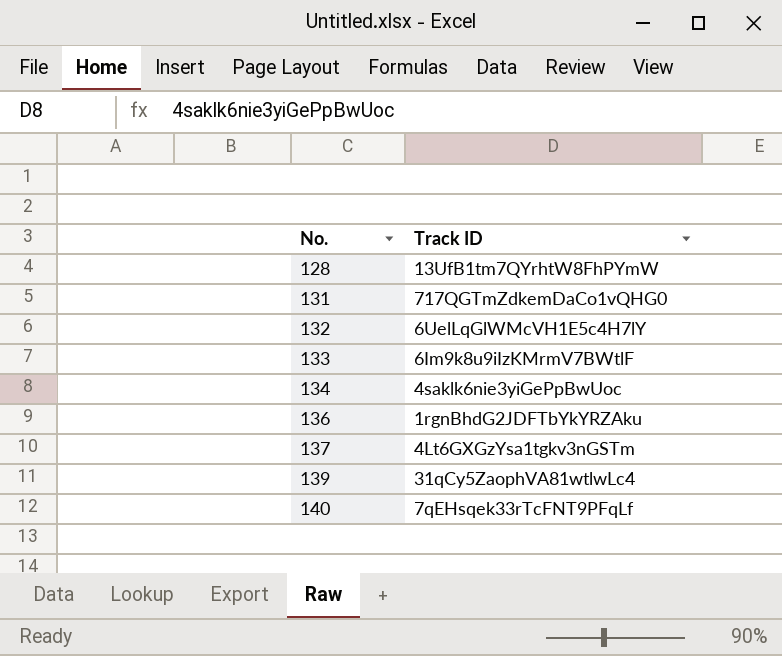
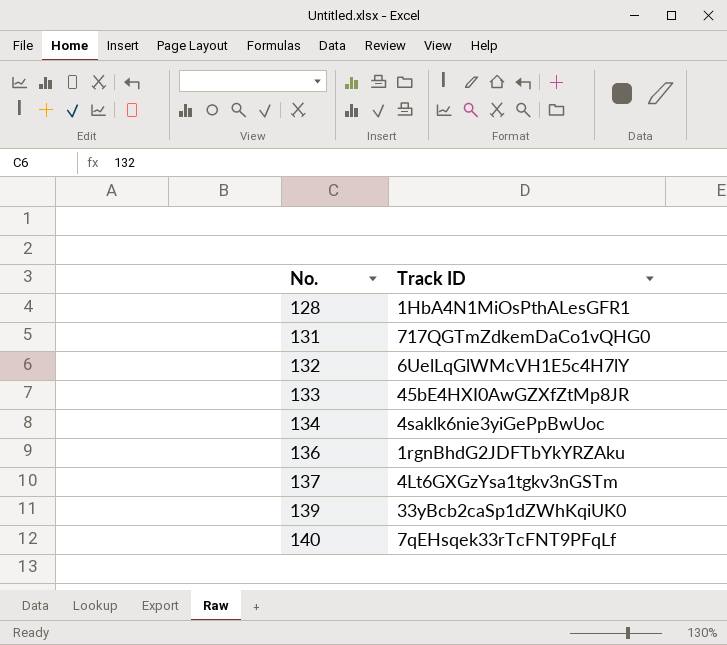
128 | Track ID: 13UfB1tm7QYrhtW8FhPYmW -> 1HbA4N1MiOsPthALesGFR1
133 | Track ID: 6Im9k8u9iIzKMrmV7BWtlF -> 45bE4HXI0AwGZXfZtMp8JR
139 | Track ID: 31qCy5ZaophVA81wtlwLc4 -> 33yBcb2caSp1dZWhKqiUK0

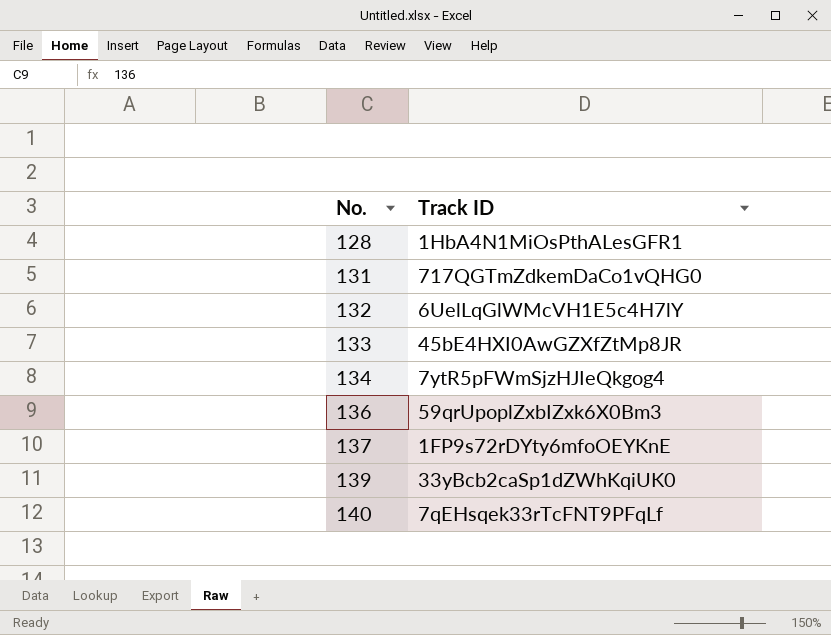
134 | Track ID: 4saklk6nie3yiGePpBwUoc -> 7ytR5pFWmSjzHJIeQkgog4
136 | Track ID: 1rgnBhdG2JDFTbYkYRZAku -> 59qrUpoplZxbIZxk6X0Bm3
137 | Track ID: 4Lt6GXGzYsa1tgkv3nGSTm -> 1FP9s72rDYty6mfoOEYKnE

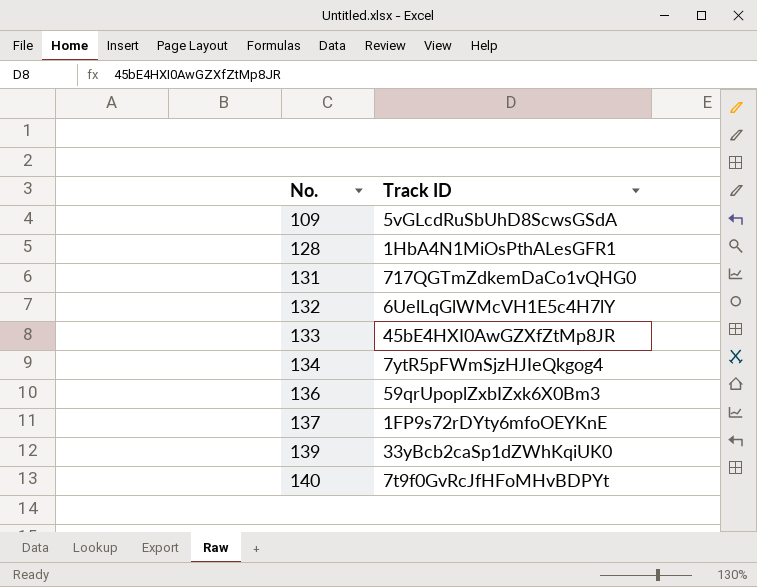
row 109: none -> 5vGLcdRuSbUhD8ScwsGSdA
140 | Track ID: 7qEHsqek33rTcFNT9PFqLf -> 7t9f0GvRcJfHFoMHvBDPYt

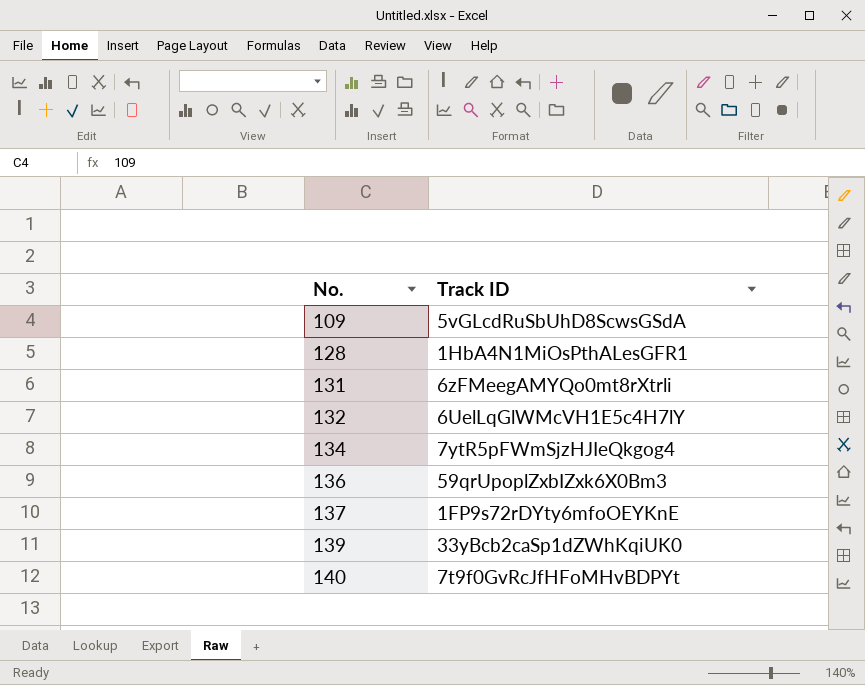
row 133: 45bE4HXI0AwGZXfZtMp8JR -> none
131 | Track ID: 717QGTmZdkemDaCo1vQHG0 -> 6zFMeegAMYQo0mt8rXtrli

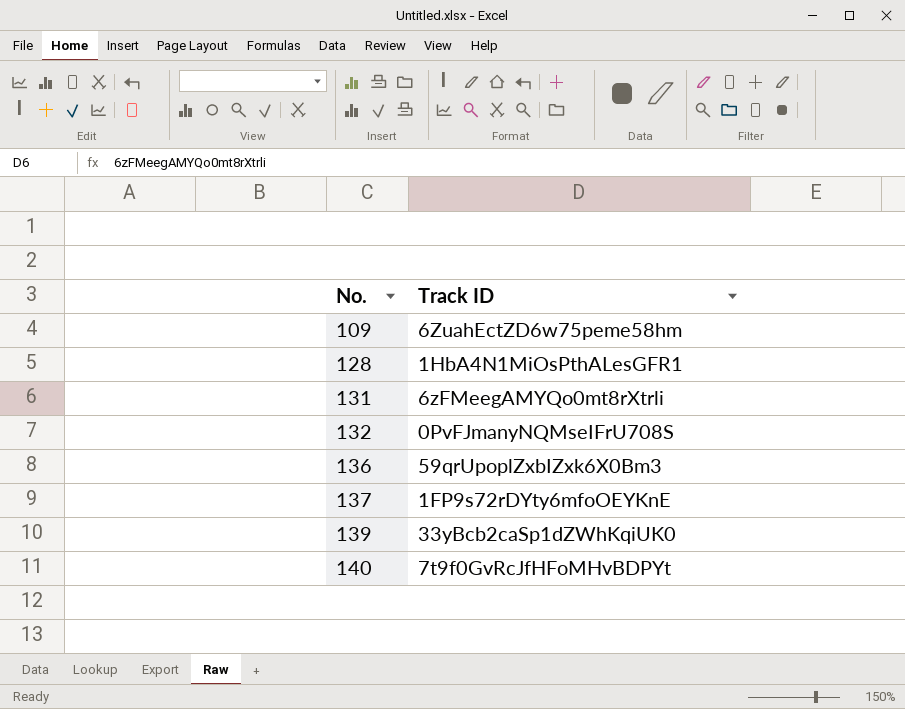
row 134: 7ytR5pFWmSjzHJIeQkgog4 -> none
109 | Track ID: 5vGLcdRuSbUhD8ScwsGSdA -> 6ZuahEctZD6w75peme58hm
132 | Track ID: 6UelLqGlWMcVH1E5c4H7lY -> 0PvFJmanyNQMseIFrU708S

